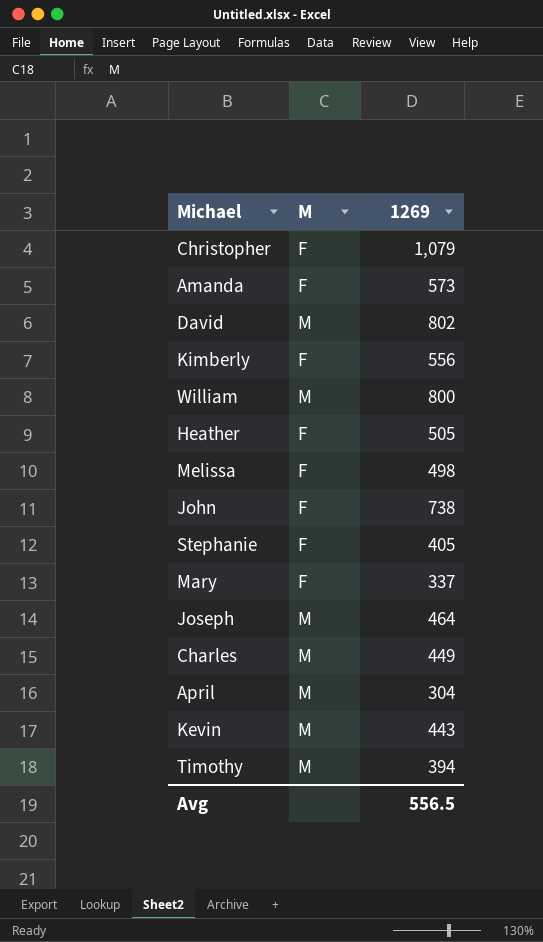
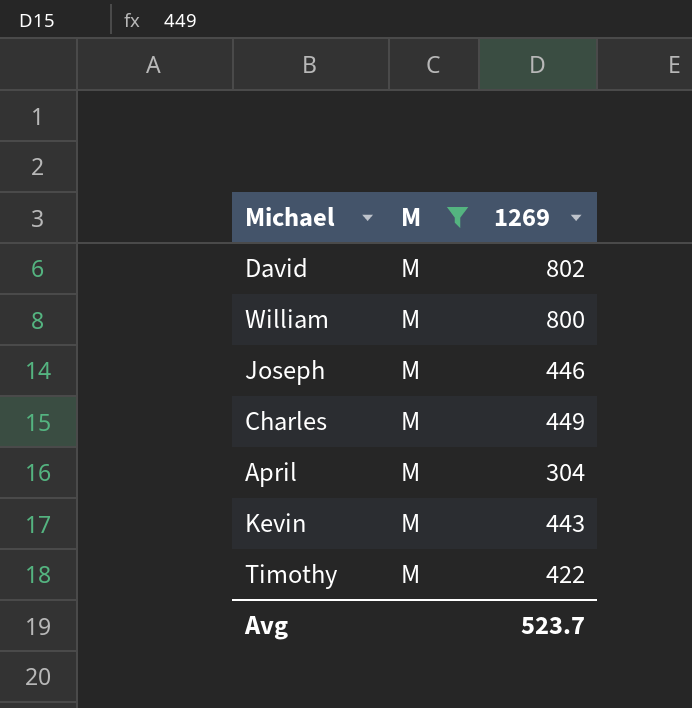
filter: none -> M = M
Joseph | 1269: 464 -> 446
Timothy | 1269: 394 -> 422
Avg | 1269: 556.5 -> 523.7

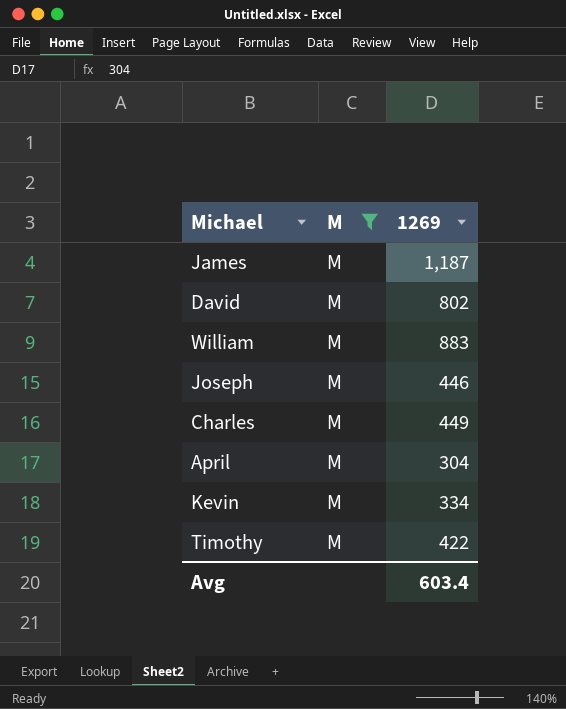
row James: none -> M | 1,187
William | 1269: 800 -> 883
Kevin | 1269: 443 -> 334
Avg | 1269: 523.7 -> 603.4

